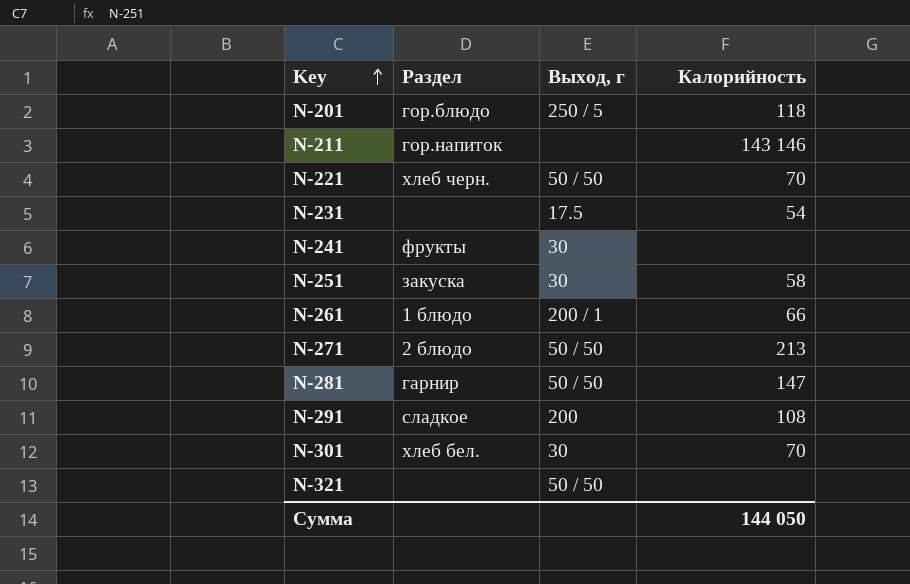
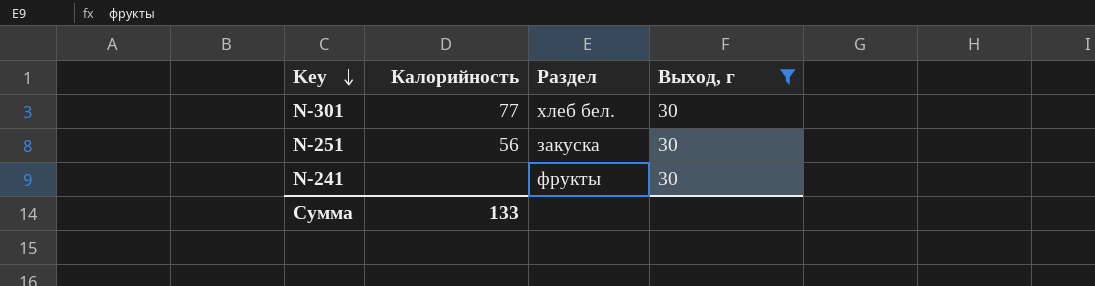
filter: none -> Выход, г = 30
row order: Key ascending -> Key descending
column Калорийность | position: 4 -> 2
N-301 | Калорийность: 70 -> 77
N-251 | Калорийность: 58 -> 56
Сумма | Калорийность: 144 050 -> 133

